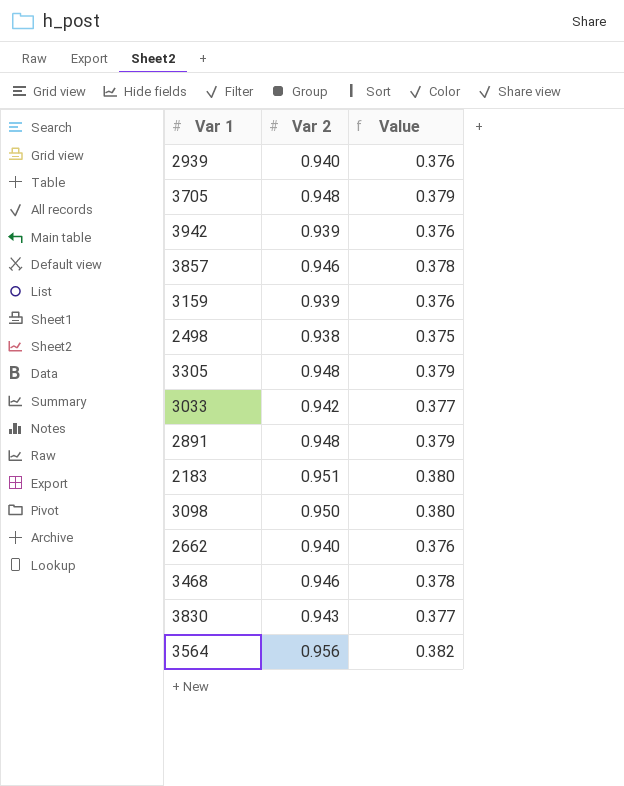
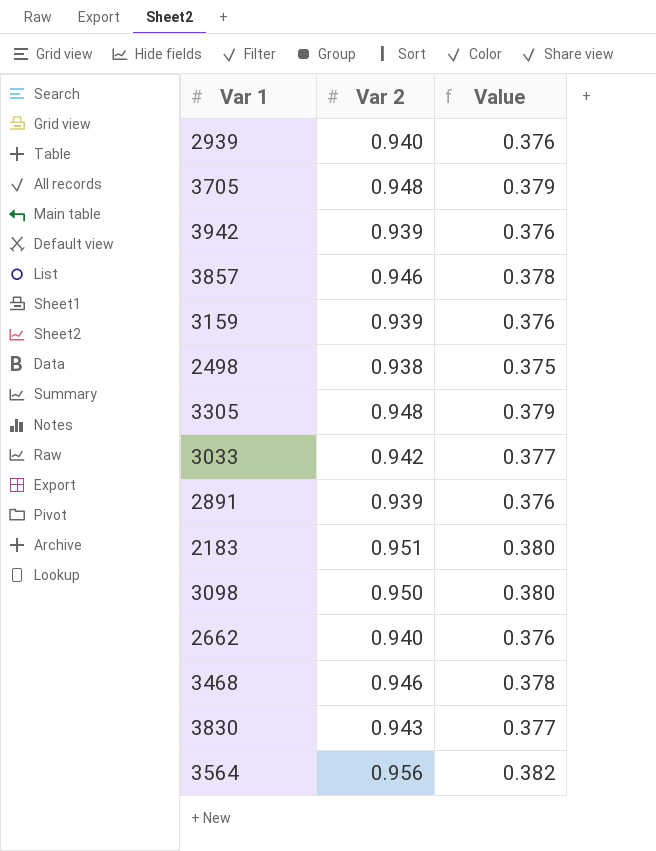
2891 | Var 2: 0.948 -> 0.939
2891 | Value: 0.379 -> 0.376

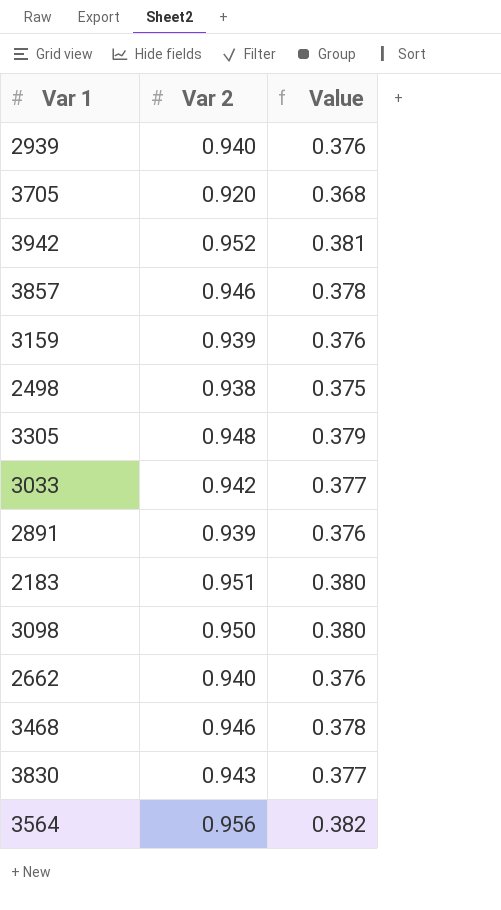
3705 | Var 2: 0.948 -> 0.920
3705 | Value: 0.379 -> 0.368
3942 | Var 2: 0.939 -> 0.952
3942 | Value: 0.376 -> 0.381

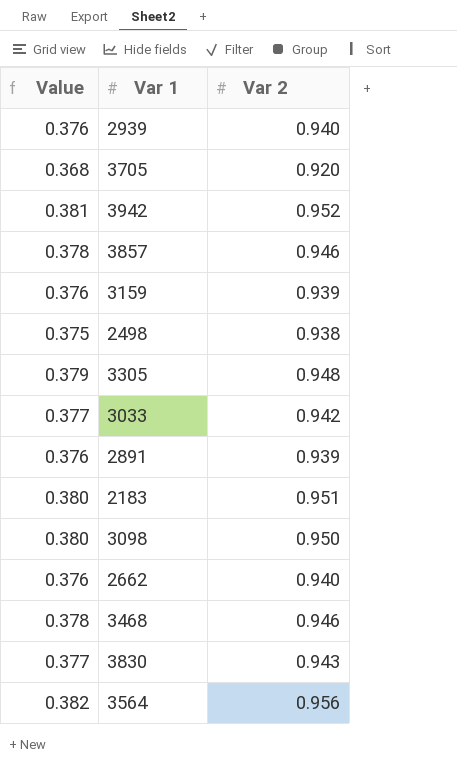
column Value | position: 3 -> 1

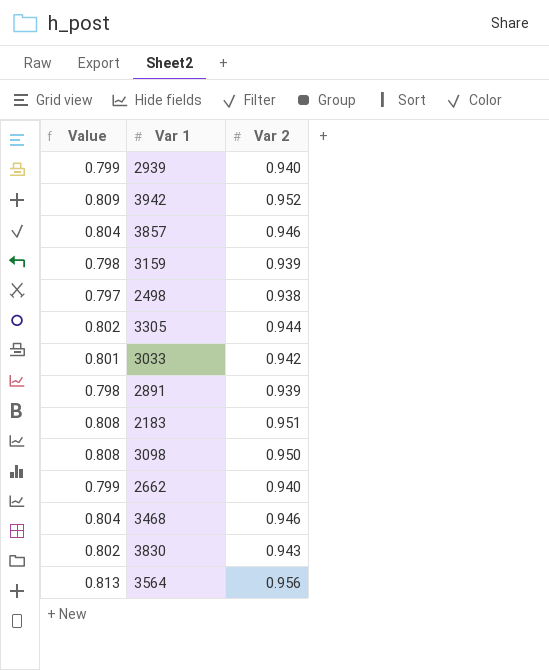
column Value | formula: [Var 2] * 0.4 -> [Var 2] * 0.85
row 3705: 0.368 | 0.920 -> none
3305 | Var 2: 0.948 -> 0.944

